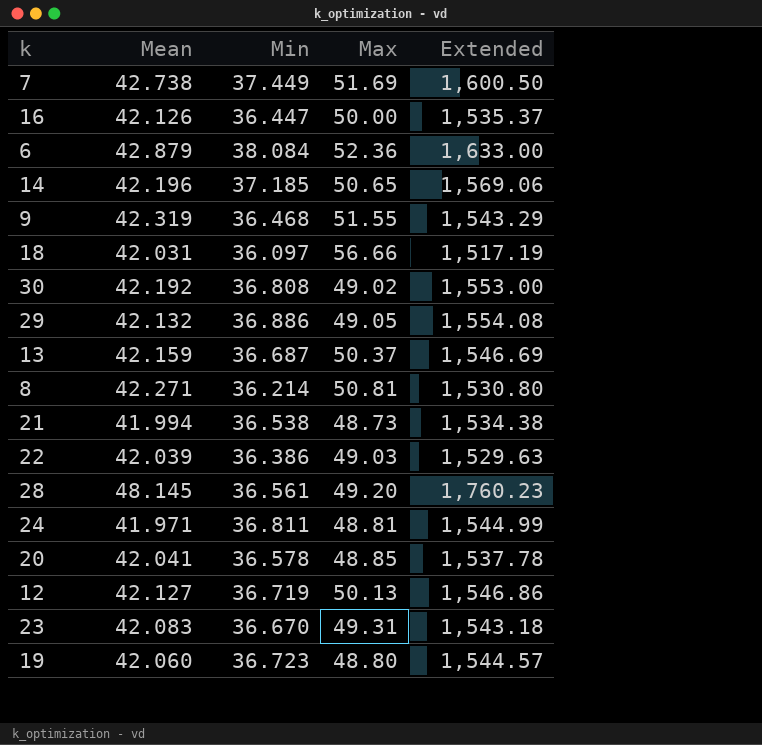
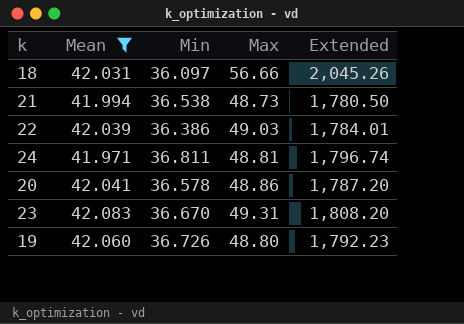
filter: none -> Mean <= 42.083
column Extended | formula: [Mean] * [Min] -> [Min] * [Max]
20 | Max: 48.85 -> 48.86
19 | Min: 36.723 -> 36.726

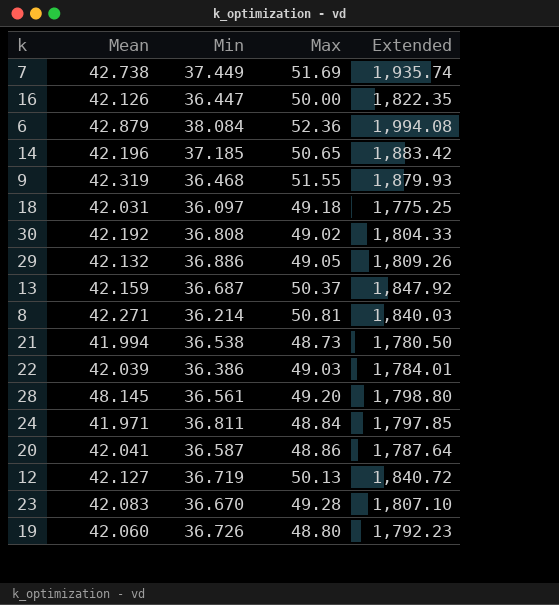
filter: Mean <= 42.083 -> none
18 | Max: 56.66 -> 49.18
18 | Extended: 2,045.26 -> 1,775.25
24 | Max: 48.81 -> 48.84
24 | Extended: 1,796.74 -> 1,797.85
20 | Min: 36.578 -> 36.587
20 | Extended: 1,787.20 -> 1,787.64
23 | Max: 49.31 -> 49.28
23 | Extended: 1,808.20 -> 1,807.10

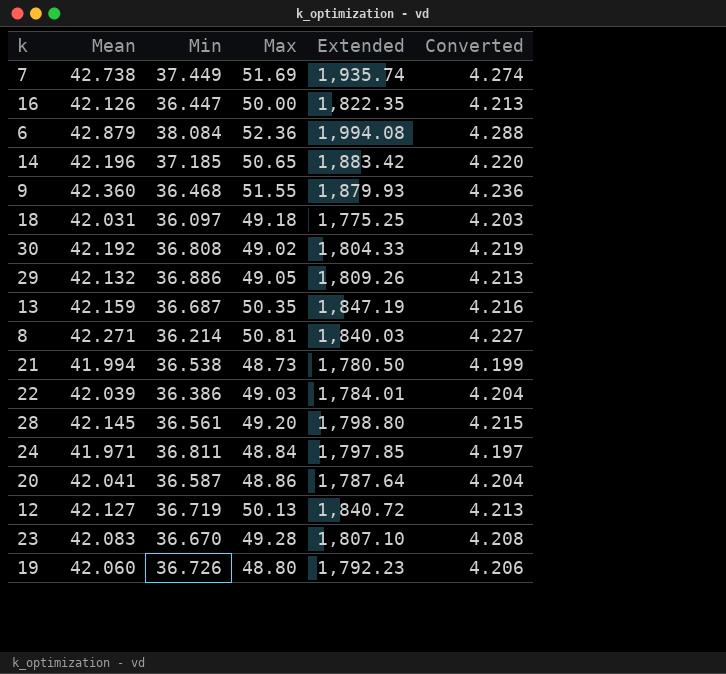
column Converted | formula: none -> [Mean] * 0.1
9 | Mean: 42.319 -> 42.360
13 | Max: 50.37 -> 50.35
13 | Extended: 1,847.92 -> 1,847.19
28 | Mean: 48.145 -> 42.145

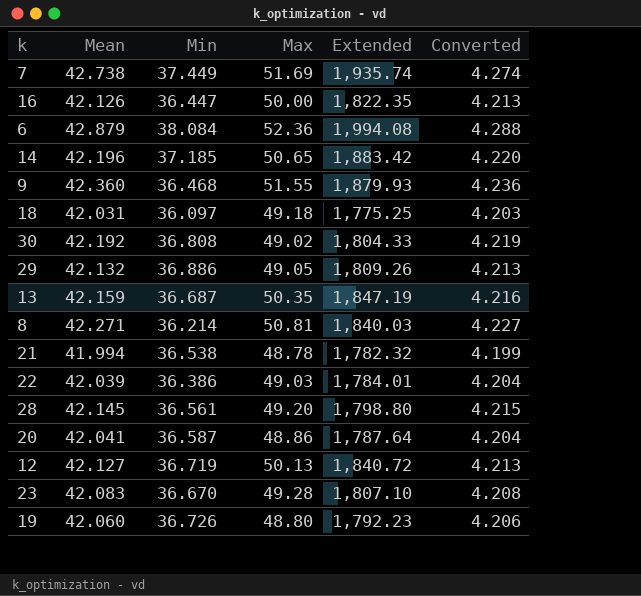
row 24: 41.971 | 36.811 | 48.84 | 1,797.85 | 4.197 -> none
21 | Max: 48.73 -> 48.78
21 | Extended: 1,780.50 -> 1,782.32

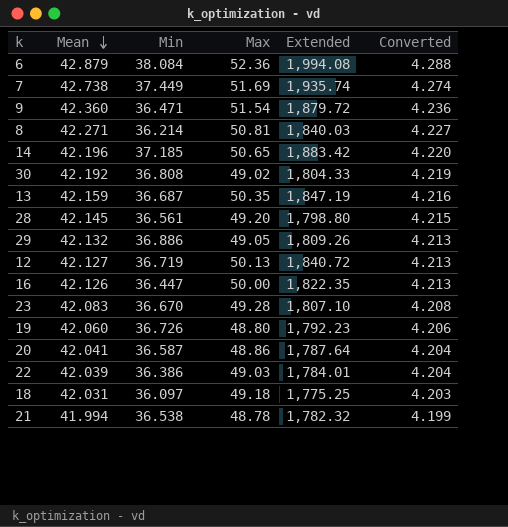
row order: none -> Mean descending
9 | Min: 36.468 -> 36.471
9 | Max: 51.55 -> 51.54
9 | Extended: 1,879.93 -> 1,879.72

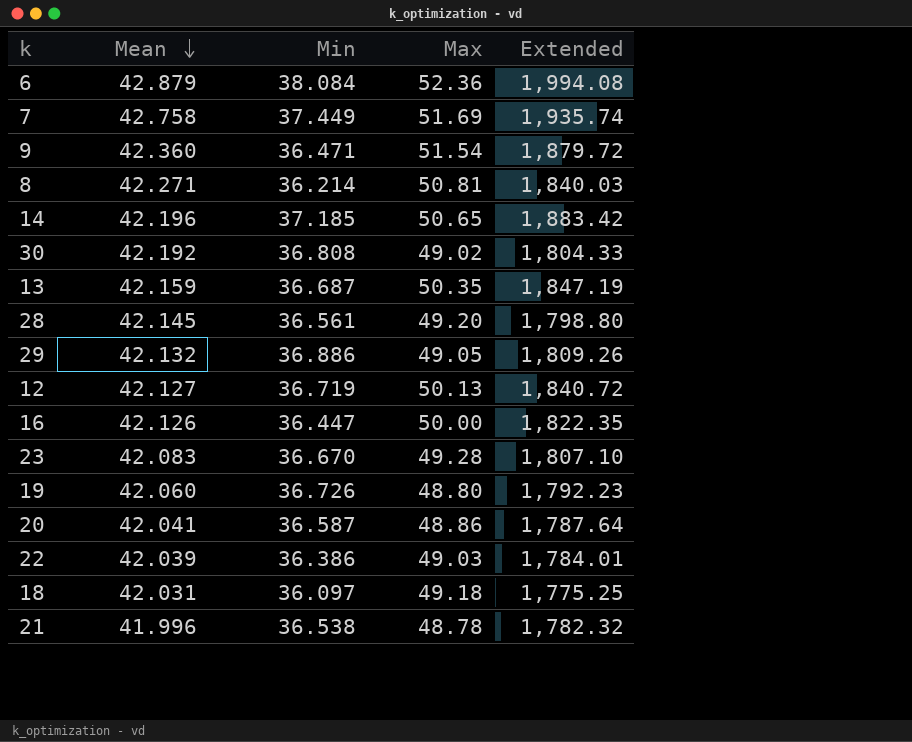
column Converted | formula: [Mean] * 0.1 -> none
7 | Mean: 42.738 -> 42.758
21 | Mean: 41.994 -> 41.996

